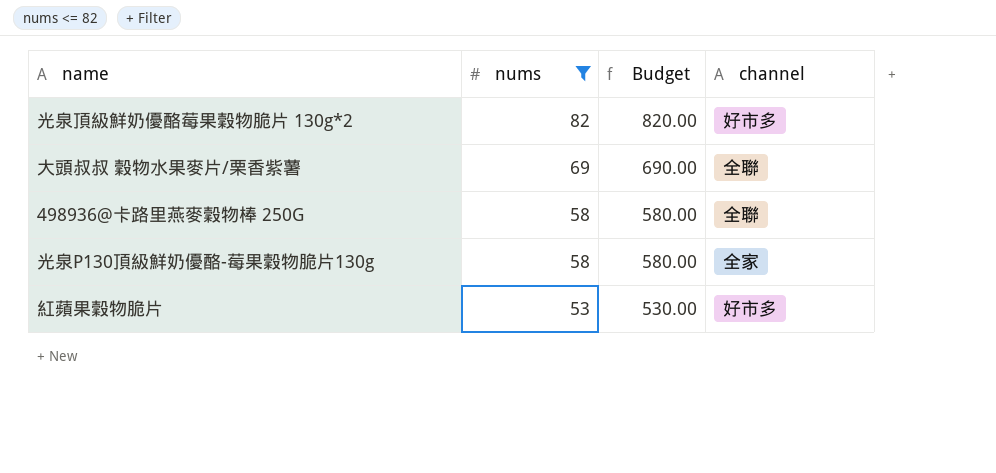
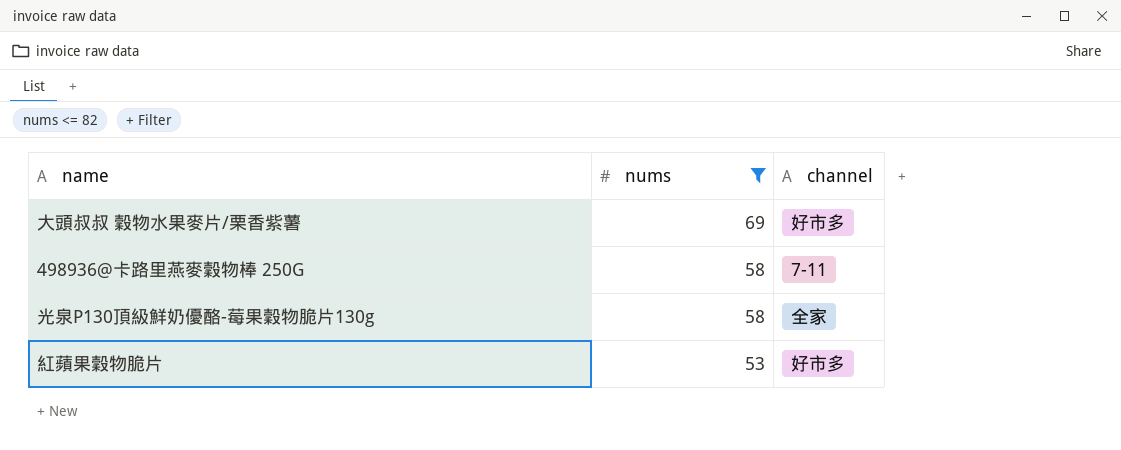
column Budget | formula: [nums] * 10 -> none
row 光泉頂級鮮奶優酪莓果穀物脆片 130g*2: 82 | 820.00 | 好市多 -> none
大頭叔叔 穀物水果麥片/栗香紫薯 | channel: 全聯 -> 好市多
498936@卡路里燕麥穀物棒 250G | channel: 全聯 -> 7-11

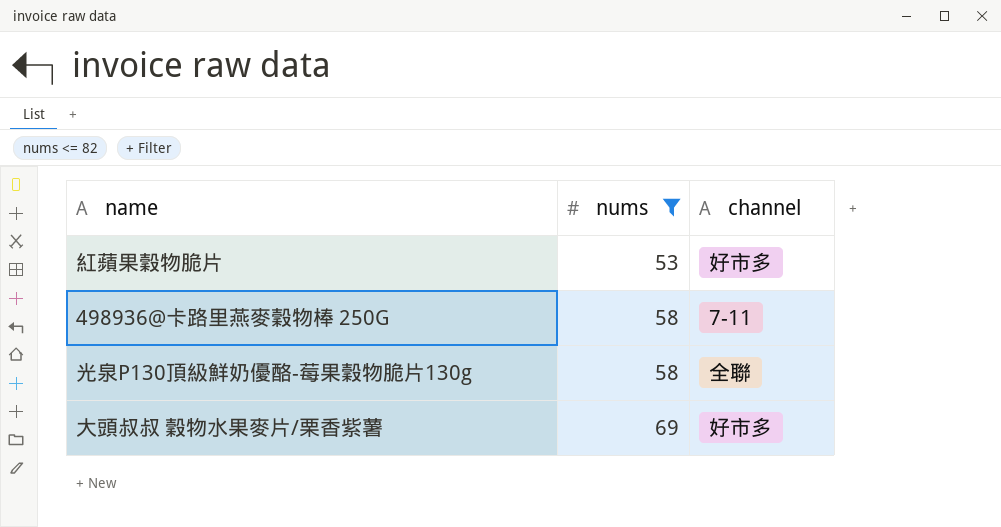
row order: nums descending -> nums ascending
光泉P130頂級鮮奶優酪-莓果穀物脆片130g | channel: 全家 -> 全聯

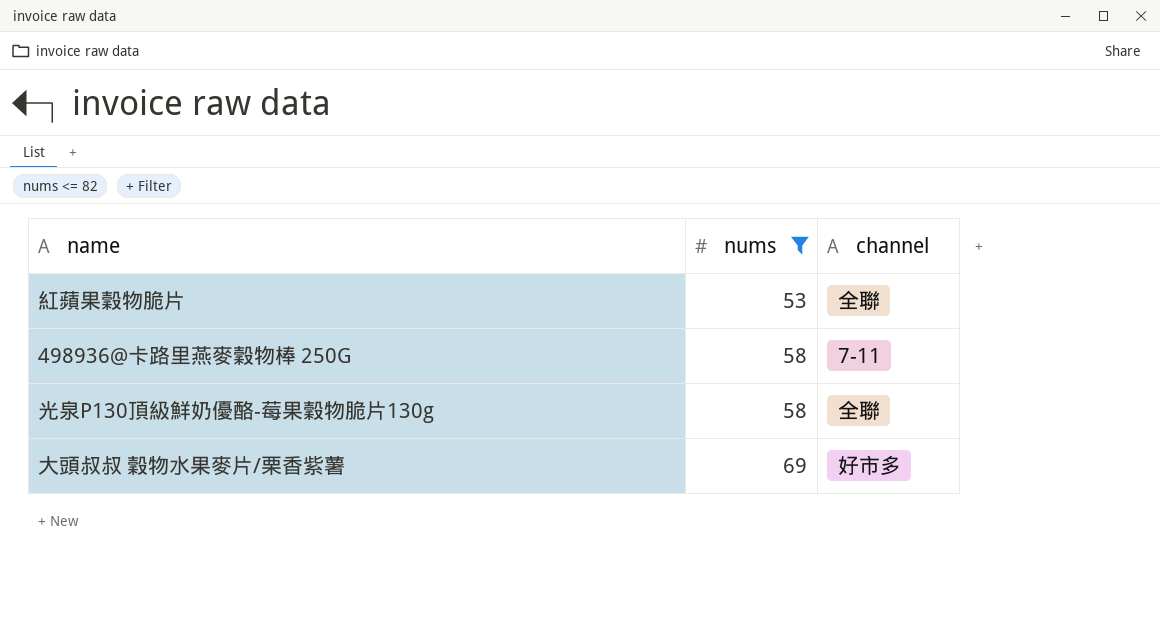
紅蘋果穀物脆片 | channel: 好市多 -> 全聯

